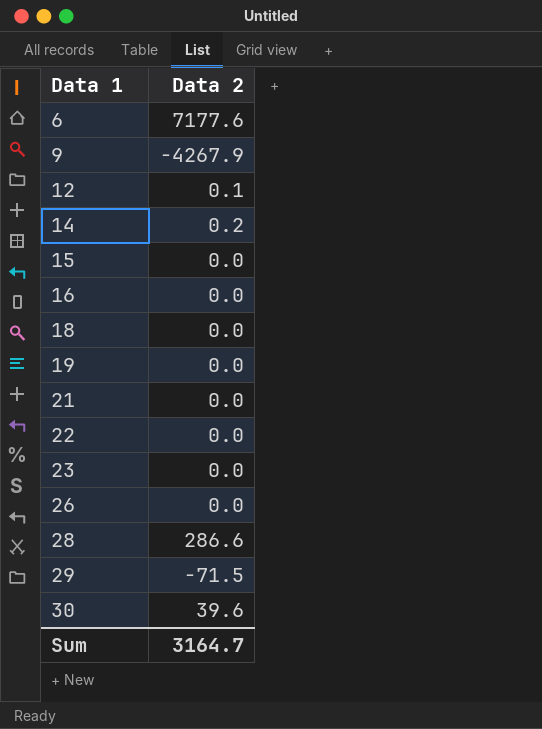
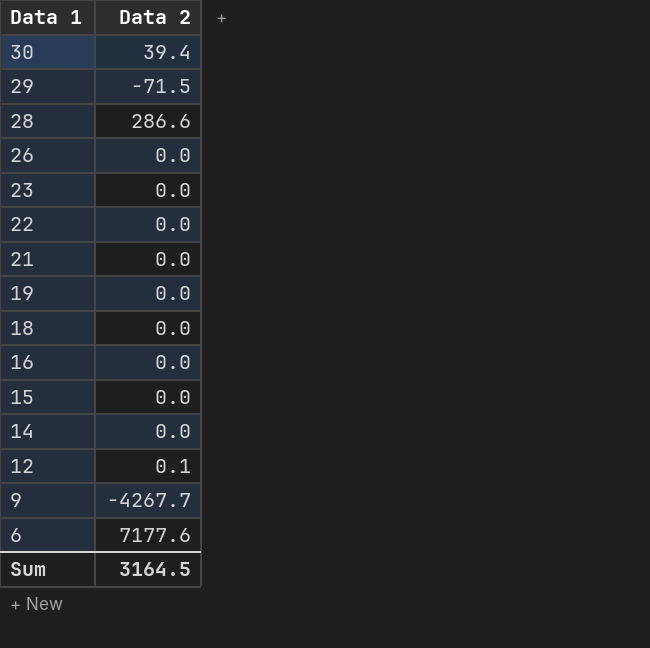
row order: Data 1 ascending -> Data 1 descending
30 | Data 2: 39.6 -> 39.4
14 | Data 2: 0.2 -> 0.0
9 | Data 2: -4267.9 -> -4267.7
Sum | Data 2: 3164.7 -> 3164.5

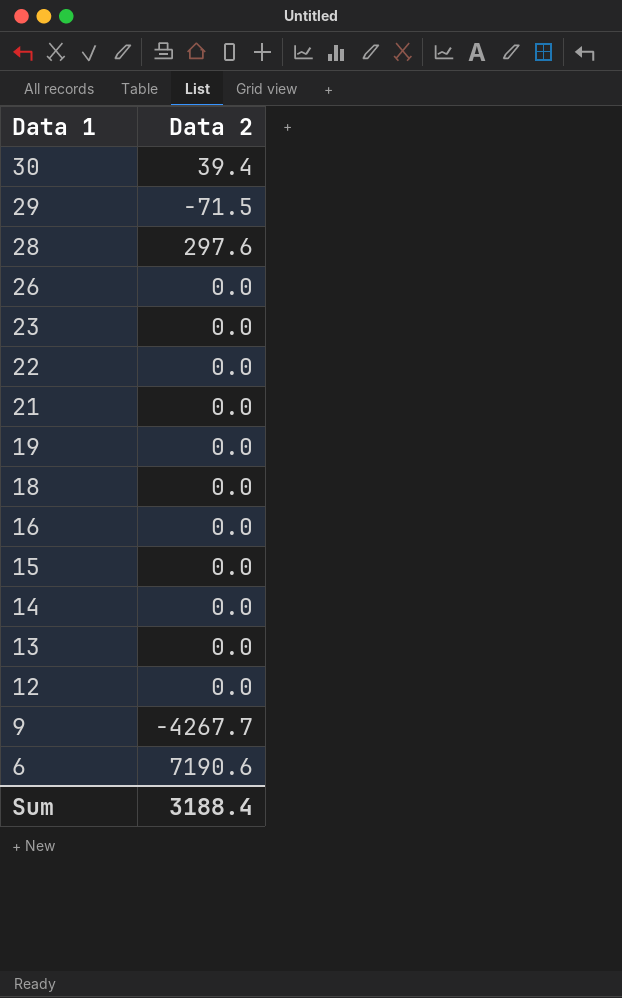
28 | Data 2: 286.6 -> 297.6
row 13: none -> 0.0
12 | Data 2: 0.1 -> 0.0
6 | Data 2: 7177.6 -> 7190.6
Sum | Data 2: 3164.5 -> 3188.4

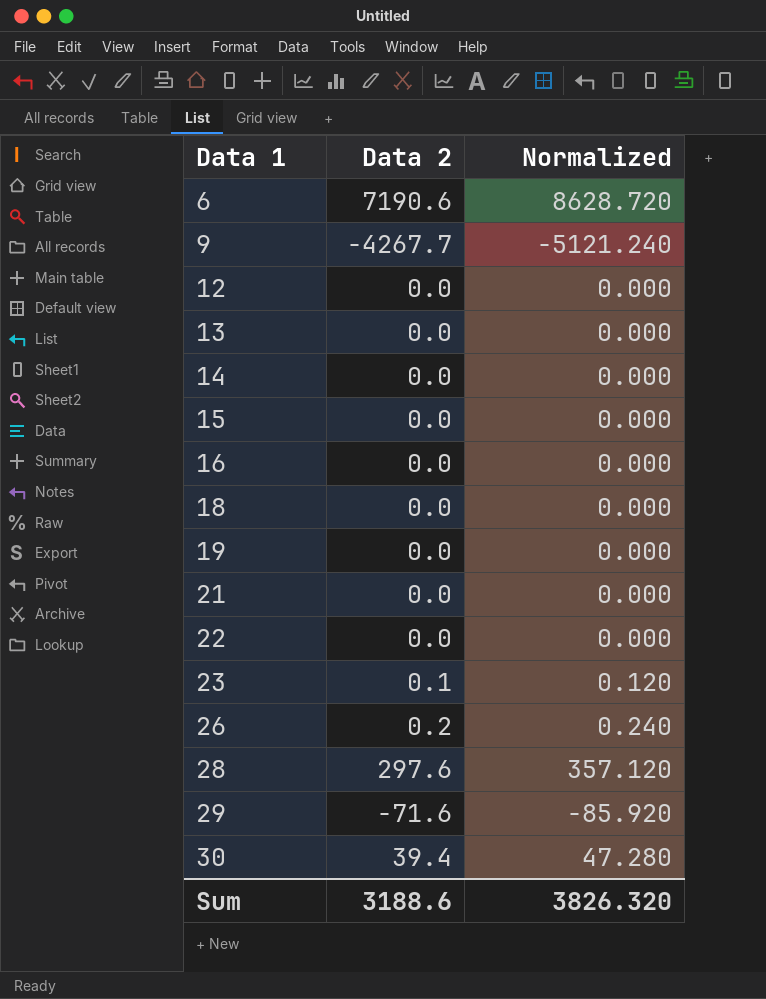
row order: Data 1 descending -> Data 1 ascending
column Normalized | formula: none -> [Data 2] * 1.2
23 | Data 2: 0.0 -> 0.1
26 | Data 2: 0.0 -> 0.2
29 | Data 2: -71.5 -> -71.6
Sum | Data 2: 3188.4 -> 3188.6

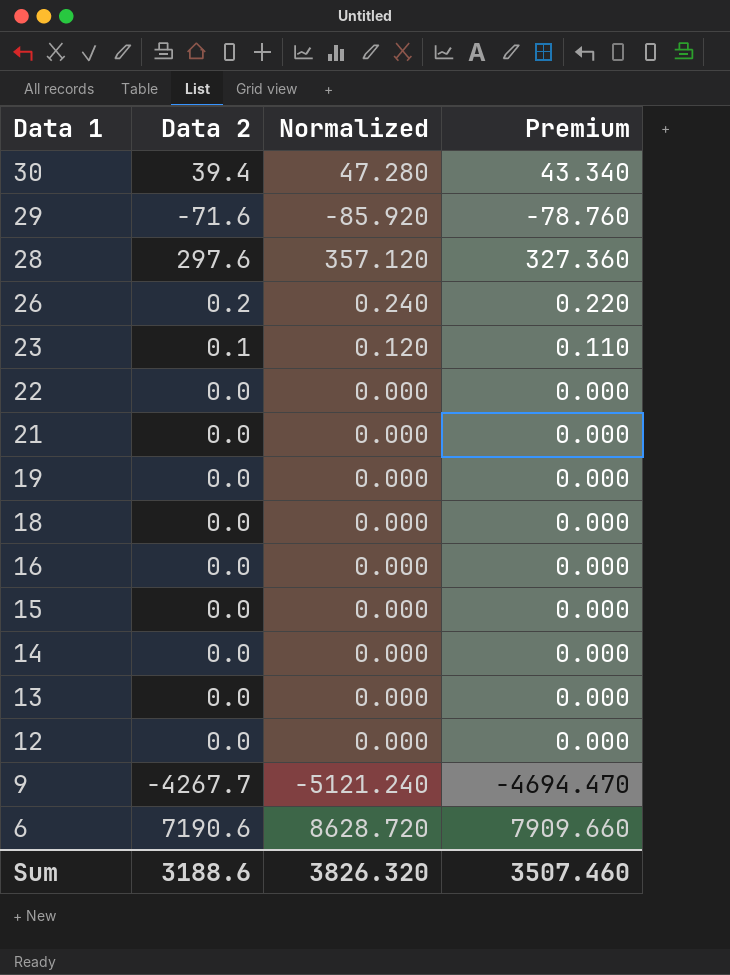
row order: Data 1 ascending -> Data 1 descending
column Premium | formula: none -> [Data 2] * 1.1

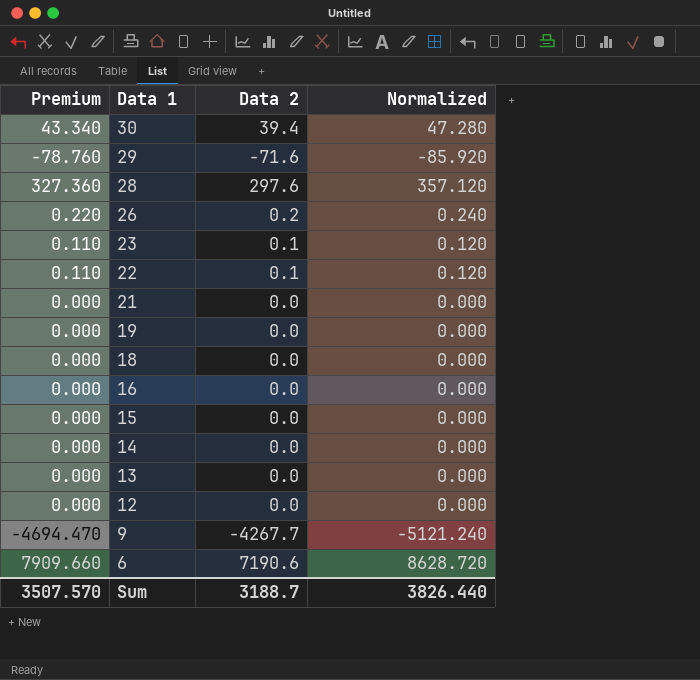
column Premium | position: 4 -> 1
22 | Premium: 0.000 -> 0.110
22 | Data 2: 0.0 -> 0.1
22 | Normalized: 0.000 -> 0.120
Sum | Premium: 3507.460 -> 3507.570
Sum | Data 2: 3188.6 -> 3188.7
Sum | Normalized: 3826.320 -> 3826.440

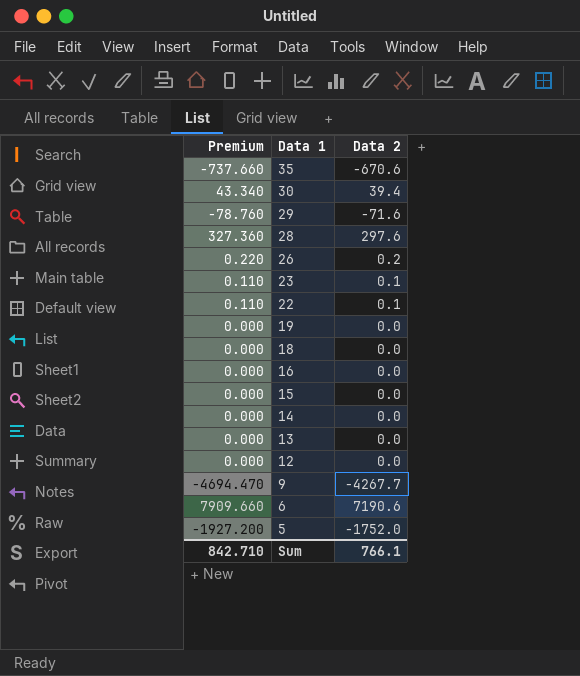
column Normalized | formula: [Data 2] * 1.2 -> none
row 21: 0.000 | 0.0 | 0.000 -> none
row 35: none -> -737.660 | -670.6
row 5: none -> -1927.200 | -1752.0
Sum | Premium: 3507.570 -> 842.710
Sum | Data 2: 3188.7 -> 766.1

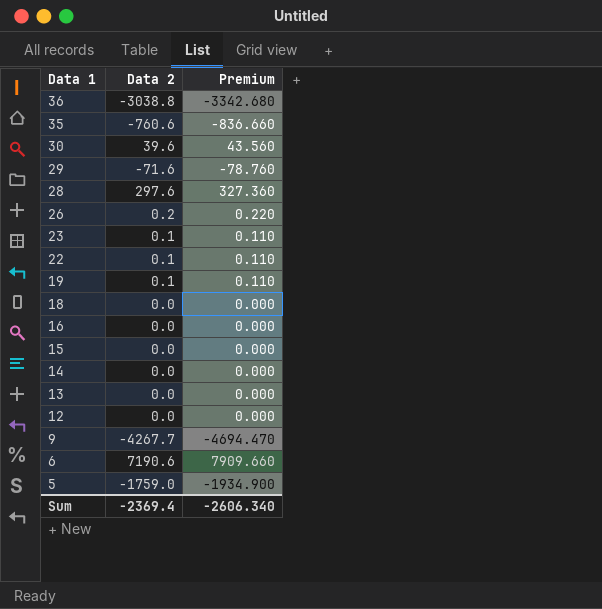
column Premium | position: 1 -> 3
row 36: none -> -3038.8 | -3342.680
35 | Data 2: -670.6 -> -760.6
35 | Premium: -737.660 -> -836.660
30 | Data 2: 39.4 -> 39.6
30 | Premium: 43.340 -> 43.560
19 | Data 2: 0.0 -> 0.1
19 | Premium: 0.000 -> 0.110
5 | Data 2: -1752.0 -> -1759.0
5 | Premium: -1927.200 -> -1934.900
Sum | Data 2: 766.1 -> -2369.4
Sum | Premium: 842.710 -> -2606.340

